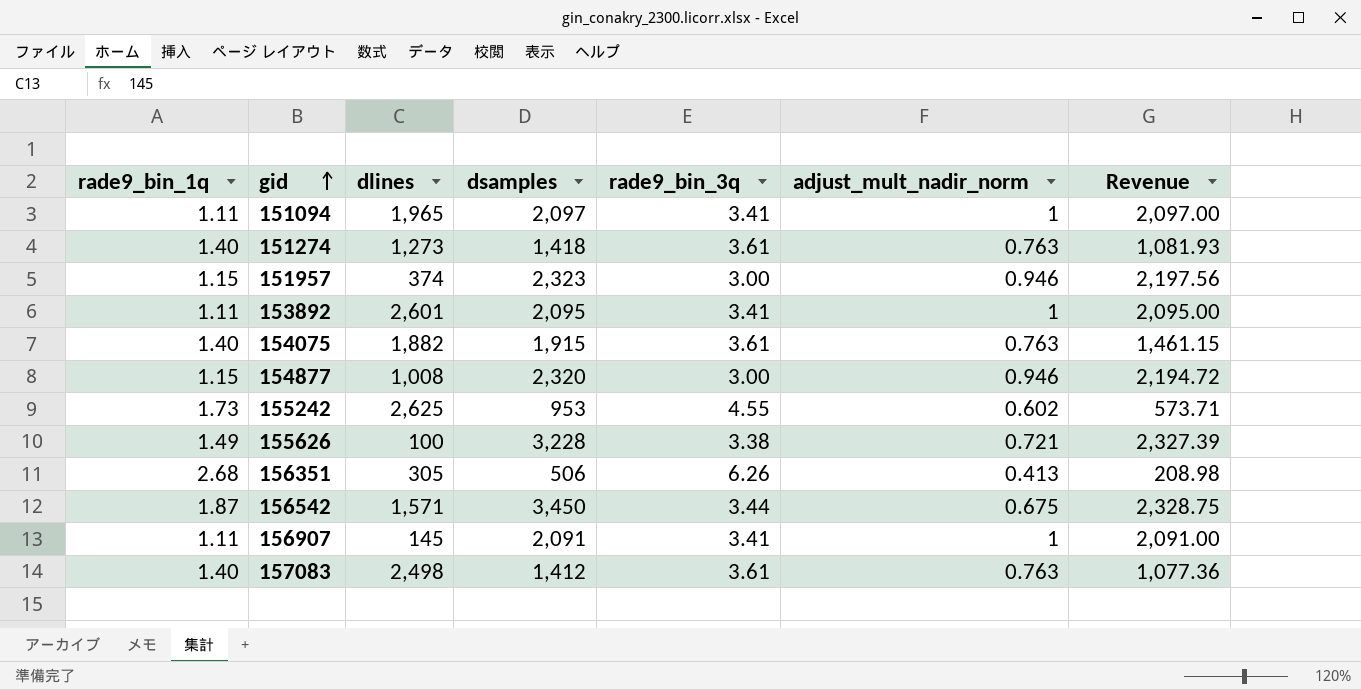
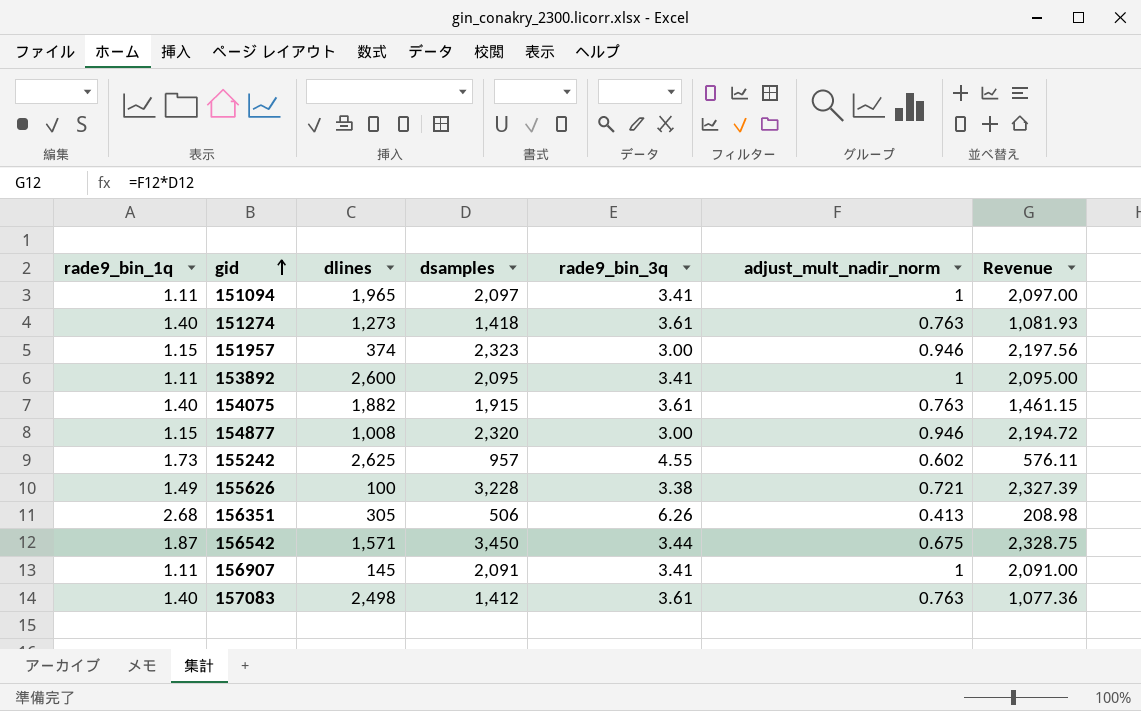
153892 | dlines: 2,601 -> 2,600
155242 | dsamples: 953 -> 957
155242 | Revenue: 573.71 -> 576.11

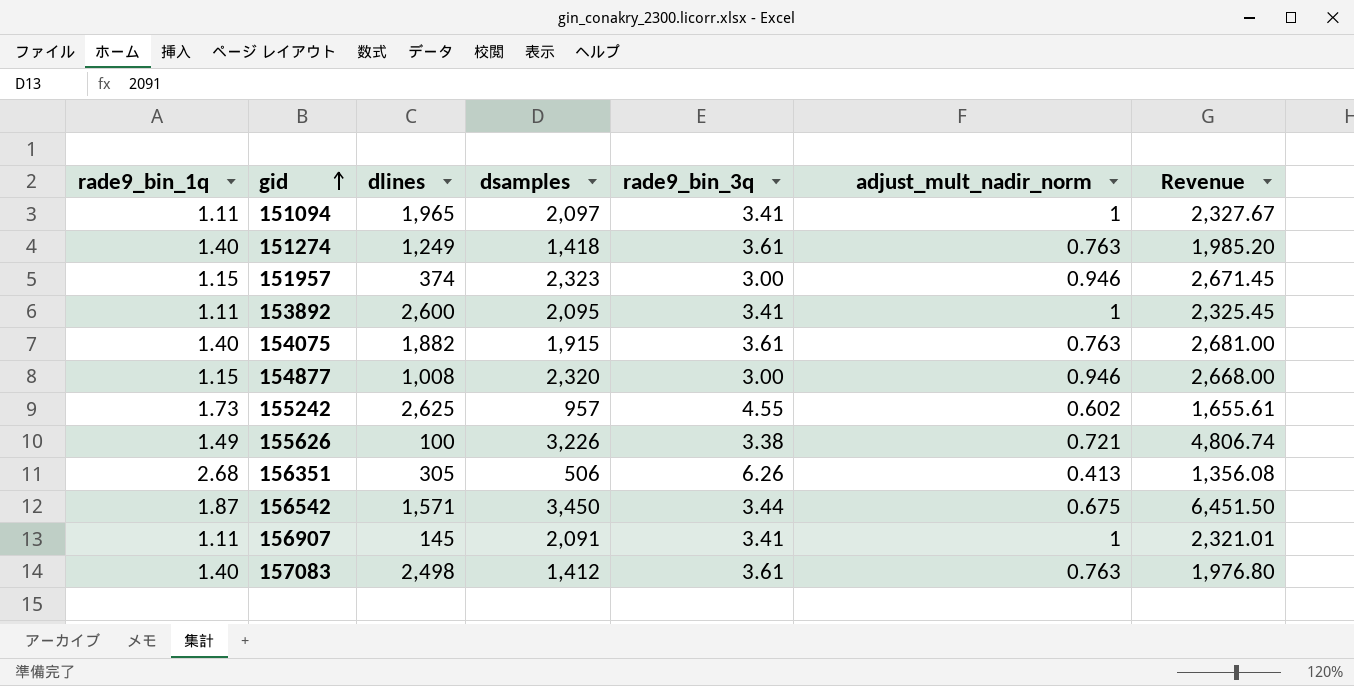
column Revenue | formula: [dsamples] * [adjust_mult_nadir_norm] -> [rade9_bin_1q] * [dsamples]
151274 | dlines: 1,273 -> 1,249
155626 | dsamples: 3,228 -> 3,226

